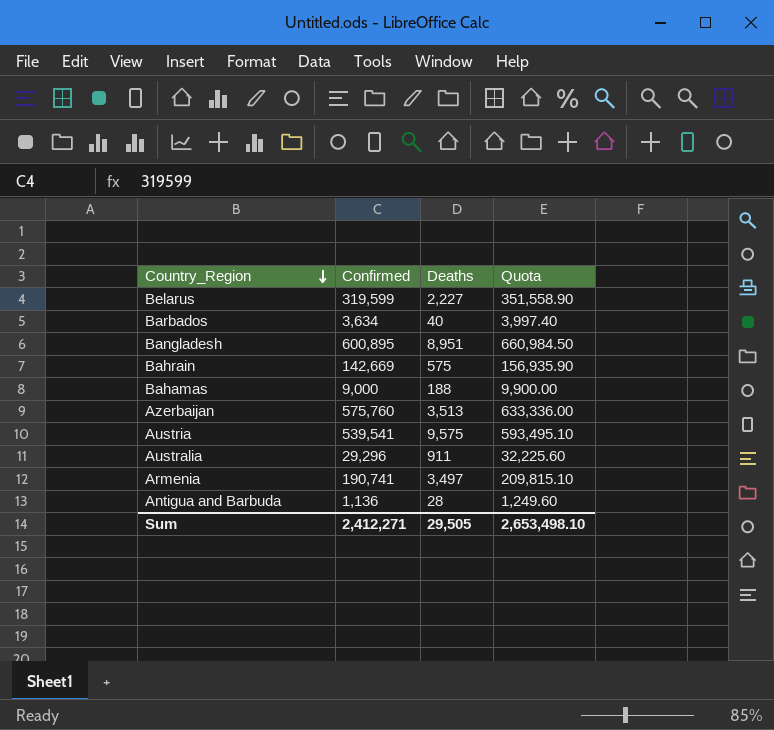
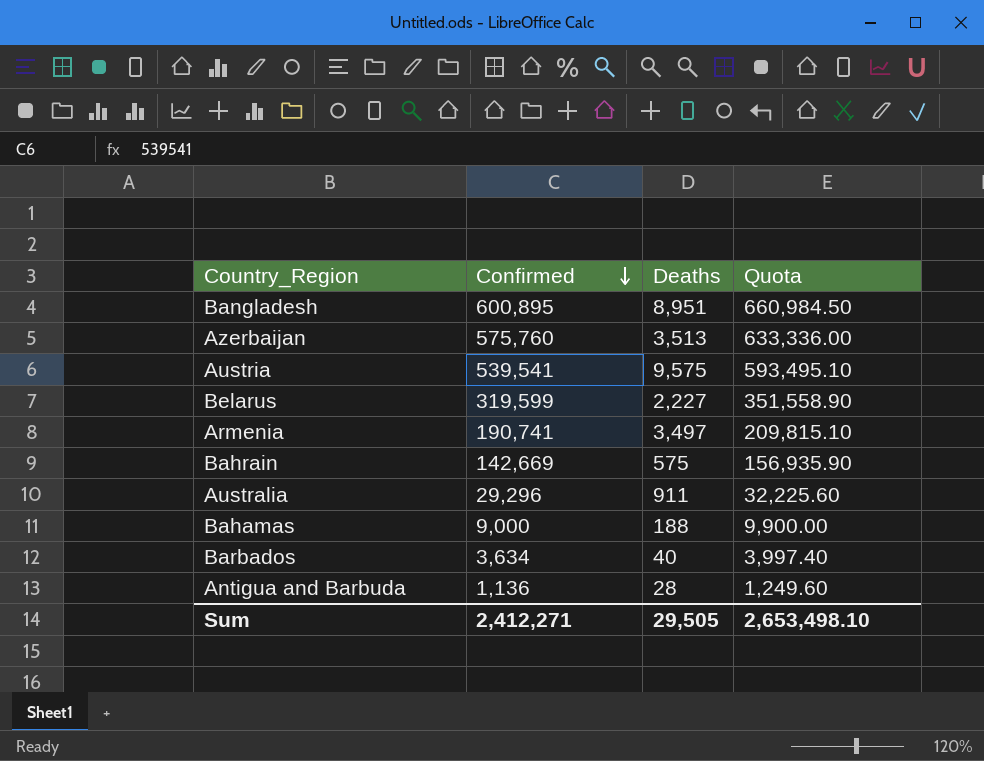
row order: Country_Region descending -> Confirmed descending

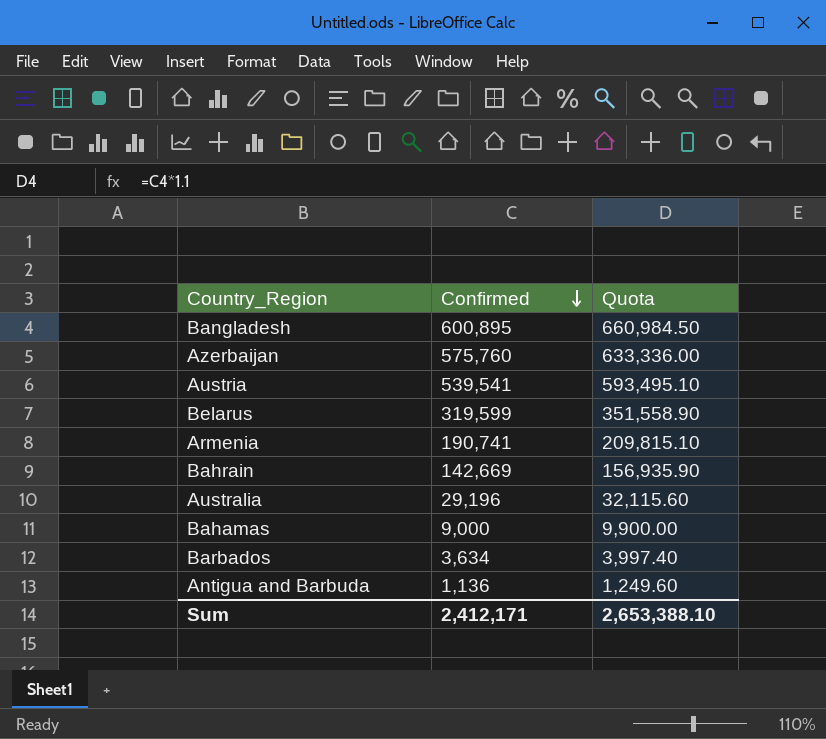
column Deaths | position: 3 -> none
Australia | Confirmed: 29,296 -> 29,196
Australia | Quota: 32,225.60 -> 32,115.60
Sum | Confirmed: 2,412,271 -> 2,412,171
Sum | Quota: 2,653,498.10 -> 2,653,388.10

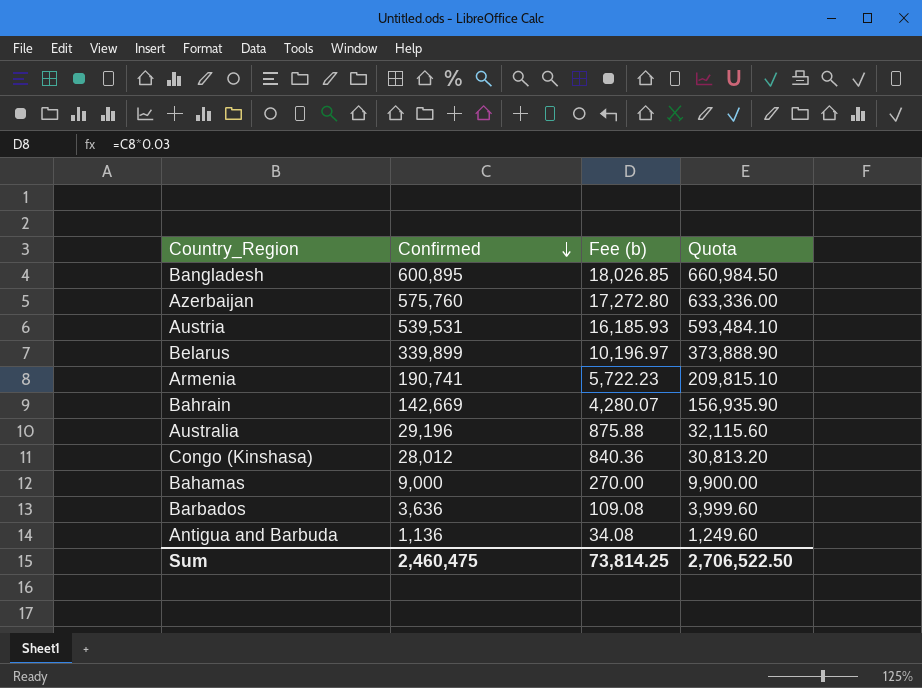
column Fee (b) | formula: none -> [Confirmed] * 0.03
Austria | Confirmed: 539,541 -> 539,531
Austria | Quota: 593,495.10 -> 593,484.10
Belarus | Confirmed: 319,599 -> 339,899
Belarus | Quota: 351,558.90 -> 373,888.90
row Congo (Kinshasa): none -> 28,012 | 840.36 | 30,813.20
Barbados | Confirmed: 3,634 -> 3,636
Barbados | Quota: 3,997.40 -> 3,999.60
Sum | Confirmed: 2,412,171 -> 2,460,475
Sum | Quota: 2,653,388.10 -> 2,706,522.50

